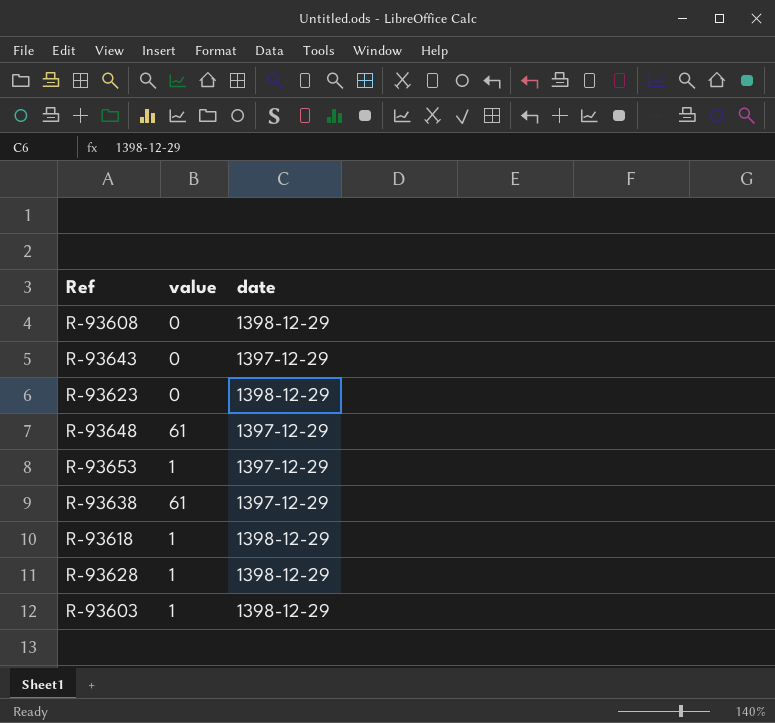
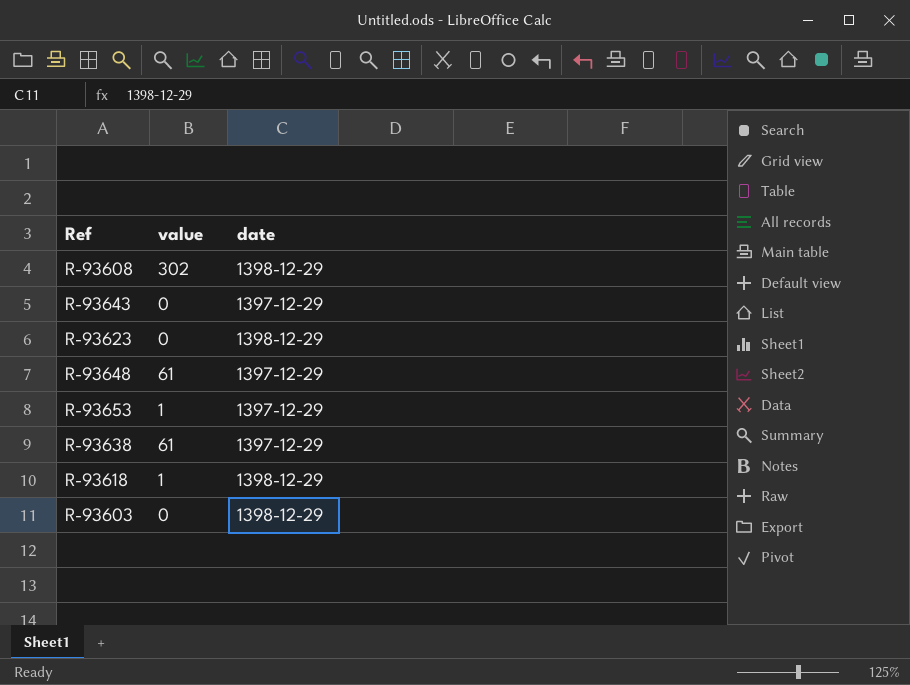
row R-93628: 1 | 1398-12-29 -> none
R-93608 | value: 0 -> 302
R-93603 | value: 1 -> 0

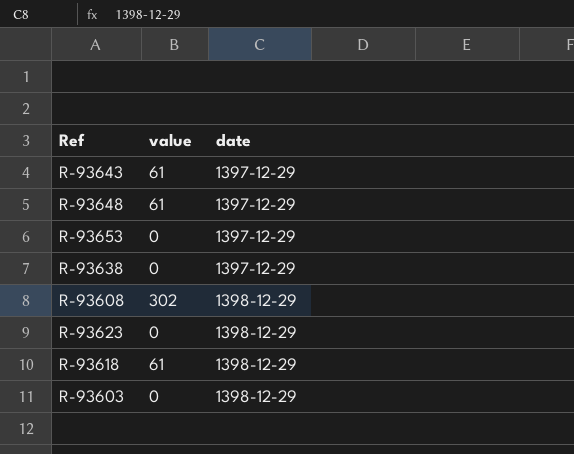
row order: none -> date ascending
R-93643 | value: 0 -> 61
R-93653 | value: 1 -> 0
R-93638 | value: 61 -> 0
R-93618 | value: 1 -> 61

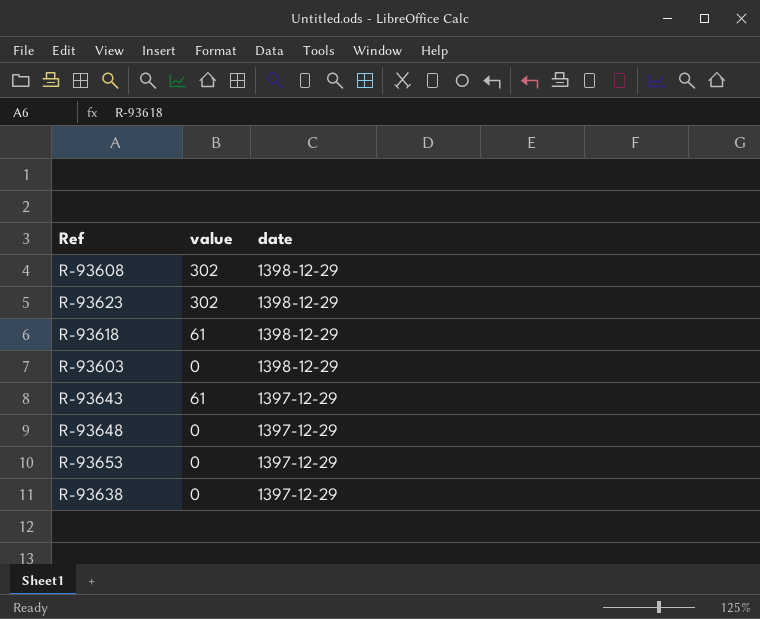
row order: date ascending -> date descending
R-93623 | value: 0 -> 302
R-93648 | value: 61 -> 0

